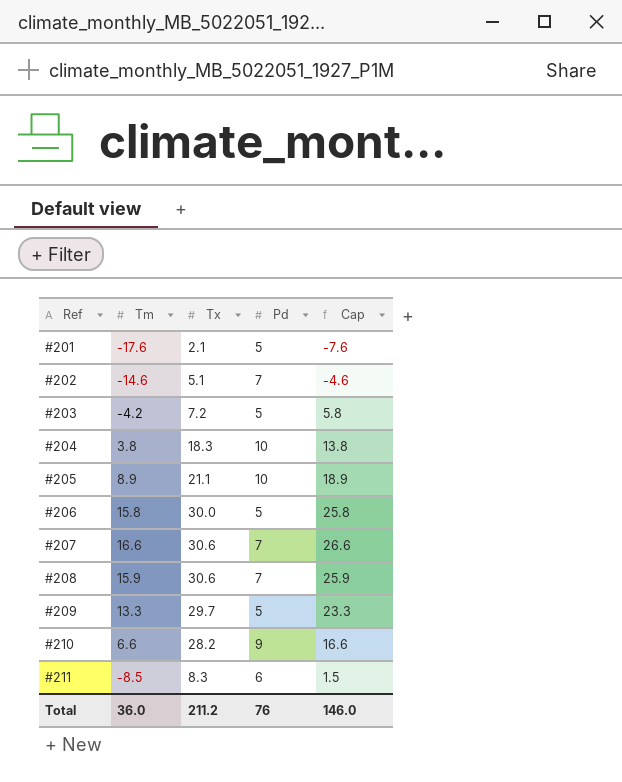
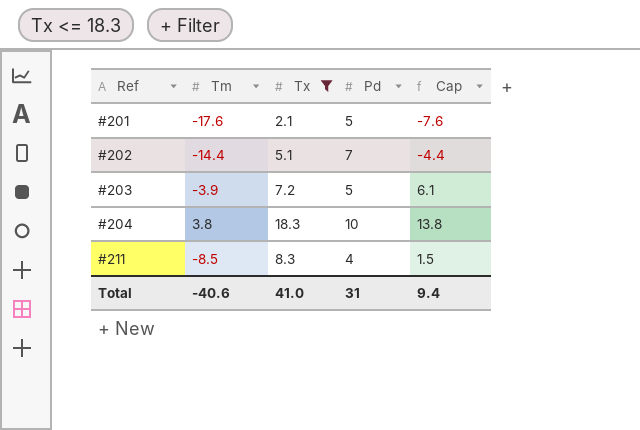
filter: none -> Tx <= 18.3
#202 | Tm: -14.6 -> -14.4
#202 | Cap: -4.6 -> -4.4
#203 | Tm: -4.2 -> -3.9
#203 | Cap: 5.8 -> 6.1
#211 | Pd: 6 -> 4
Total | Tm: 36.0 -> -40.6
Total | Tx: 211.2 -> 41.0
Total | Pd: 76 -> 31
Total | Cap: 146.0 -> 9.4

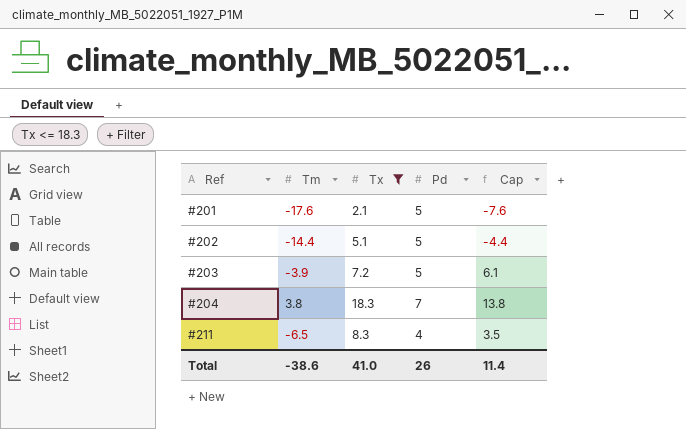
#202 | Pd: 7 -> 5
#204 | Pd: 10 -> 7
#211 | Tm: -8.5 -> -6.5
#211 | Cap: 1.5 -> 3.5
Total | Tm: -40.6 -> -38.6
Total | Pd: 31 -> 26
Total | Cap: 9.4 -> 11.4

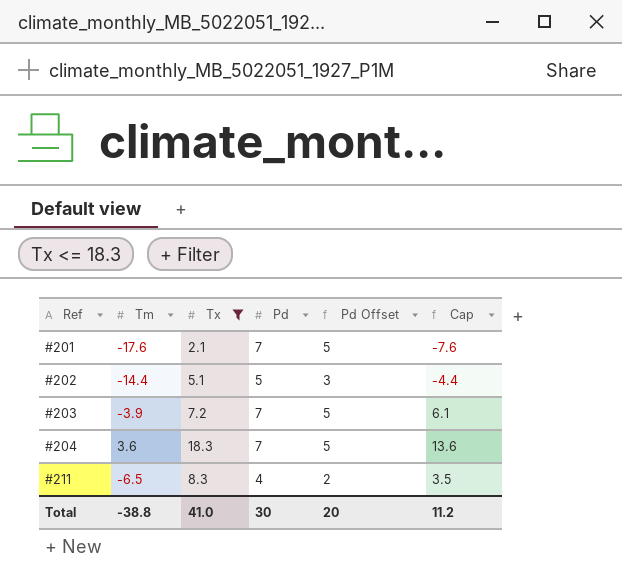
column Pd Offset | formula: none -> [Pd] - 2
#201 | Pd: 5 -> 7
#203 | Pd: 5 -> 7
#204 | Tm: 3.8 -> 3.6
#204 | Cap: 13.8 -> 13.6
Total | Tm: -38.6 -> -38.8
Total | Pd: 26 -> 30
Total | Cap: 11.4 -> 11.2

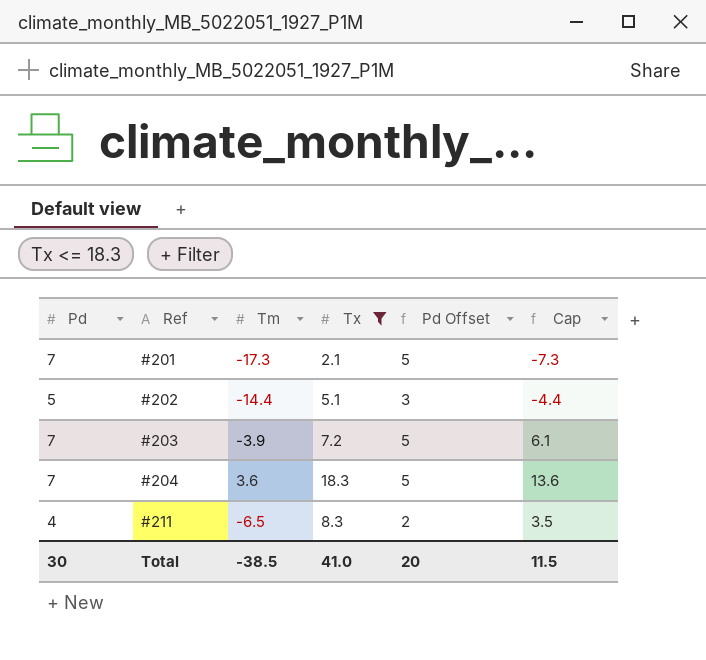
column Pd | position: 4 -> 1
#201 | Tm: -17.6 -> -17.3
#201 | Cap: -7.6 -> -7.3
Total | Tm: -38.8 -> -38.5
Total | Cap: 11.2 -> 11.5

